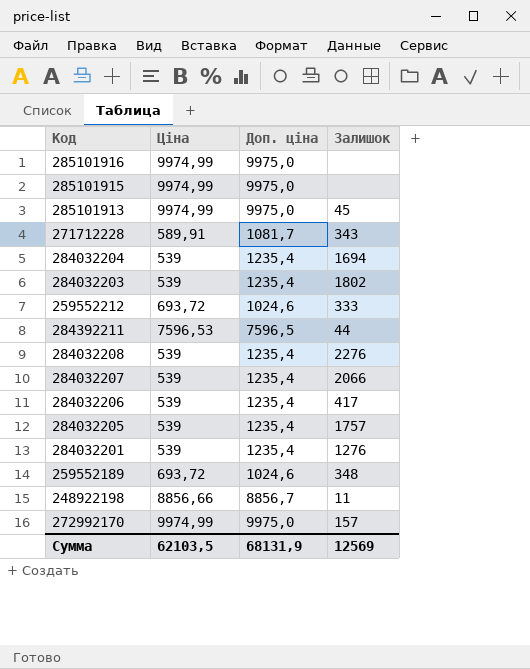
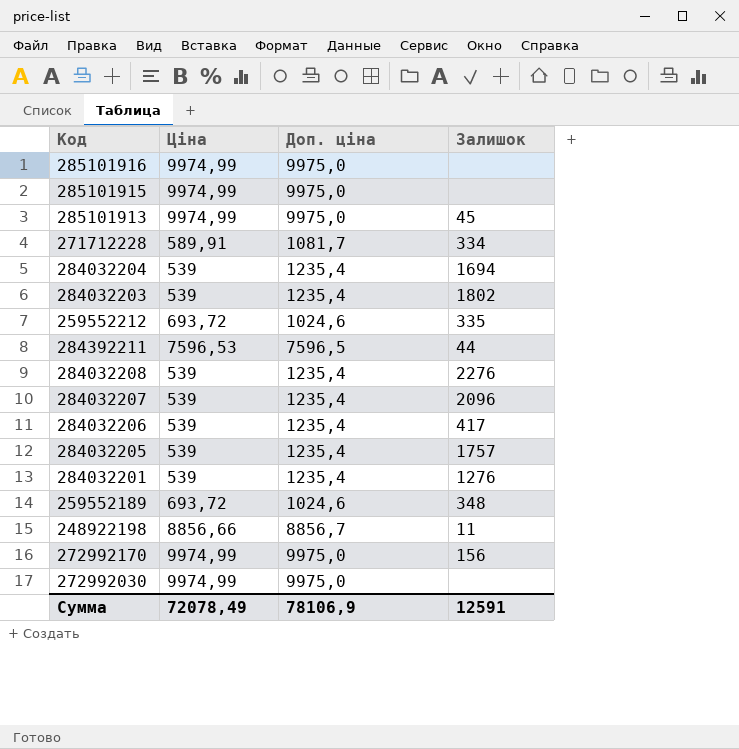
271712228 | Залишок: 343 -> 334
259552212 | Залишок: 333 -> 335
284032207 | Залишок: 2066 -> 2096
272992170 | Залишок: 157 -> 156
row 272992030: none -> 9974,99 | 9975,0 | none
Сумма | Ціна: 62103,5 -> 72078,49
Сумма | Доп. ціна: 68131,9 -> 78106,9
Сумма | Залишок: 12569 -> 12591

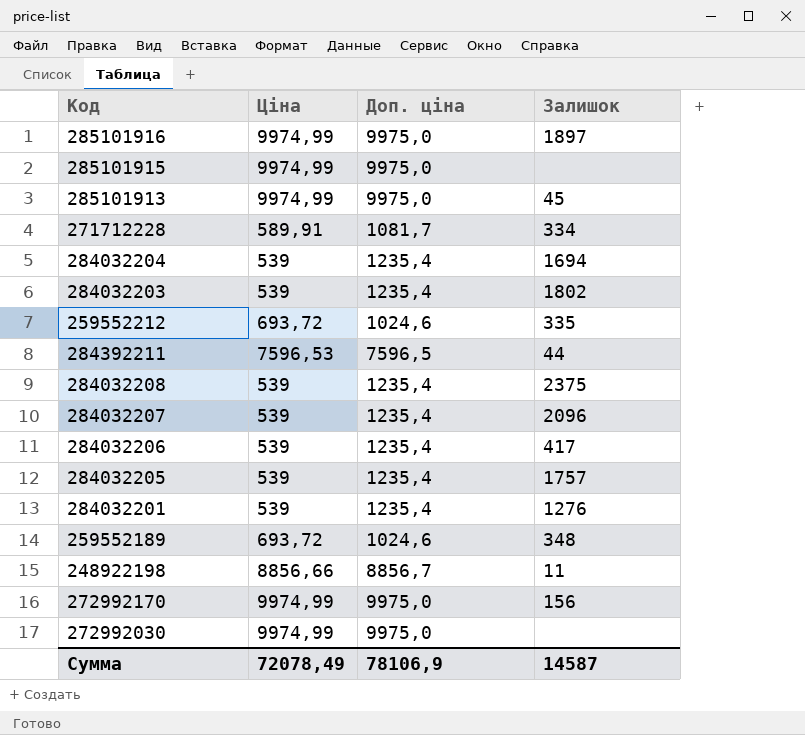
285101916 | Залишок: none -> 1897
284032208 | Залишок: 2276 -> 2375
Сумма | Залишок: 12591 -> 14587

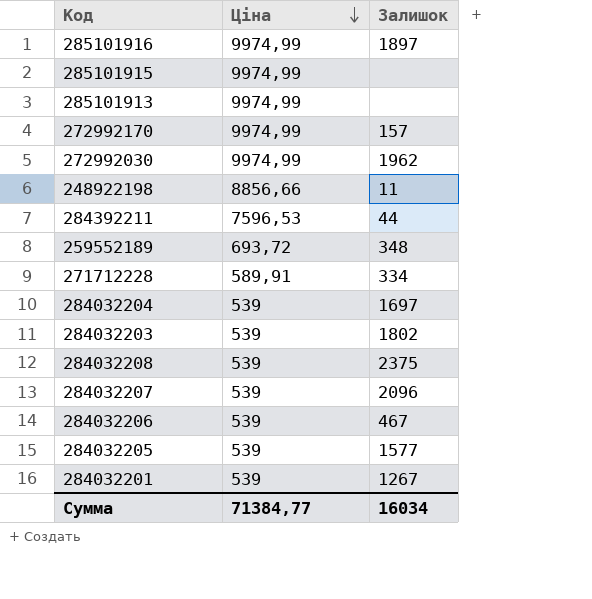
row order: none -> Ціна descending
column Доп. ціна | position: 3 -> none
row 259552212: 693,72 | 1024,6 | 335 -> none
285101913 | Залишок: 45 -> none
272992170 | Залишок: 156 -> 157
272992030 | Залишок: none -> 1962
284032204 | Залишок: 1694 -> 1697
284032206 | Залишок: 417 -> 467
284032205 | Залишок: 1757 -> 1577
284032201 | Залишок: 1276 -> 1267
Сумма | Ціна: 72078,49 -> 71384,77
Сумма | Залишок: 14587 -> 16034

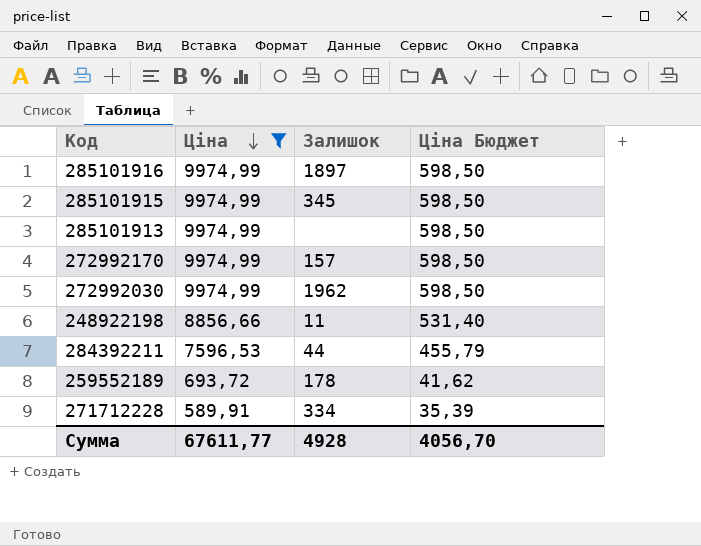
filter: none -> Ціна != 539
column Ціна Бюджет | formula: none -> [Ціна] * 0,06
285101915 | Залишок: none -> 345
259552189 | Залишок: 348 -> 178
Сумма | Ціна: 71384,77 -> 67611,77
Сумма | Залишок: 16034 -> 4928

